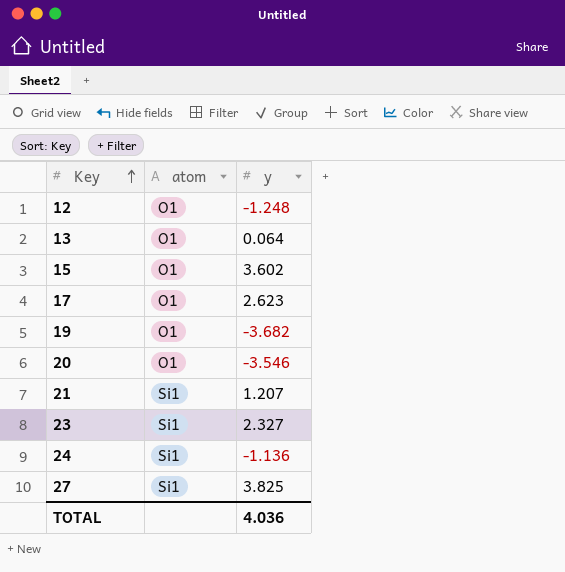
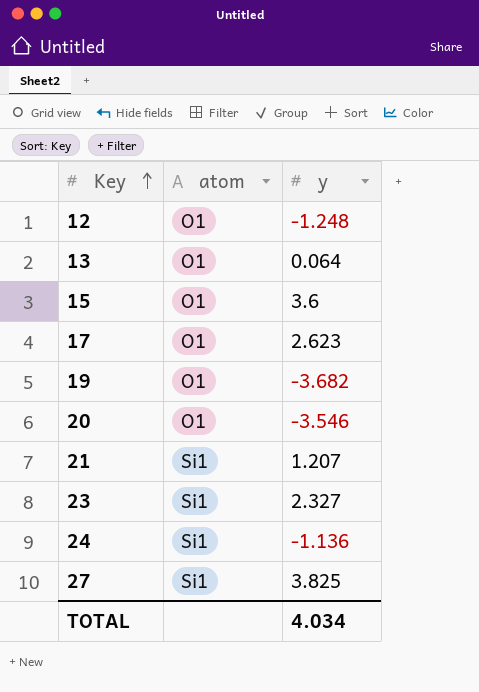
15 | y: 3.602 -> 3.6
TOTAL | y: 4.036 -> 4.034

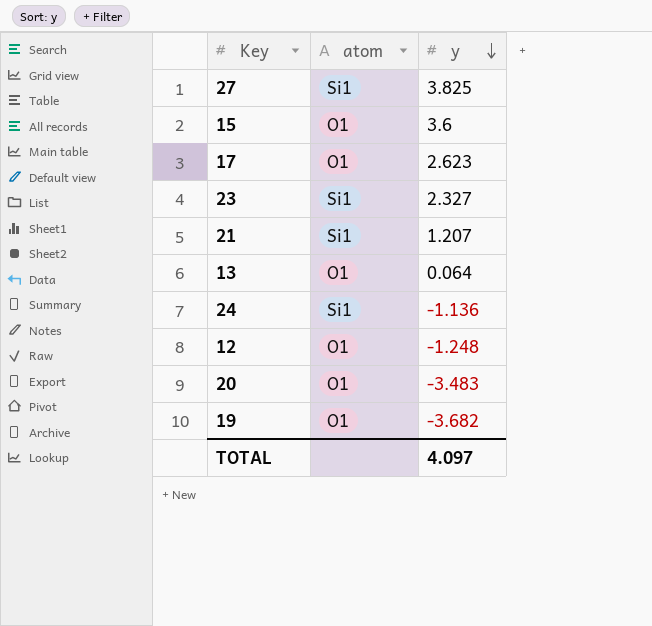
row order: Key ascending -> y descending
20 | y: -3.546 -> -3.483
TOTAL | y: 4.034 -> 4.097

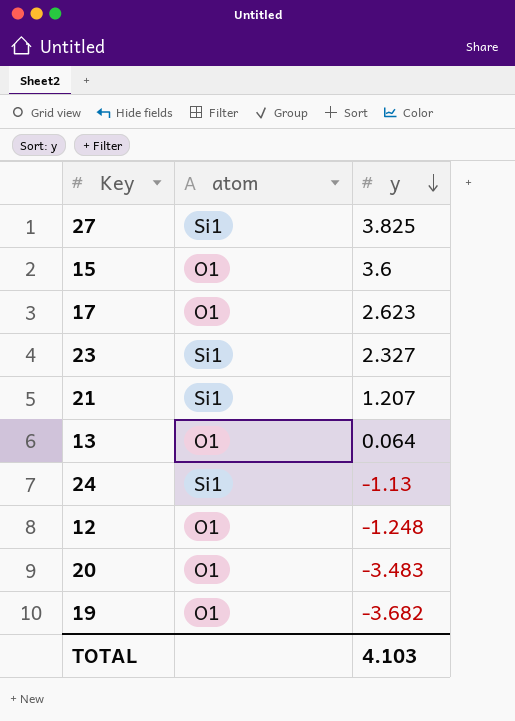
24 | y: -1.136 -> -1.13
TOTAL | y: 4.097 -> 4.103

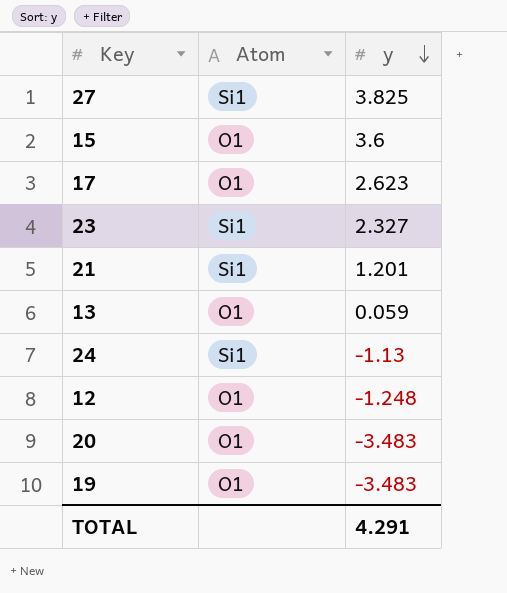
column name: atom -> Atom
21 | y: 1.207 -> 1.201
13 | y: 0.064 -> 0.059
19 | y: -3.682 -> -3.483
TOTAL | y: 4.103 -> 4.291

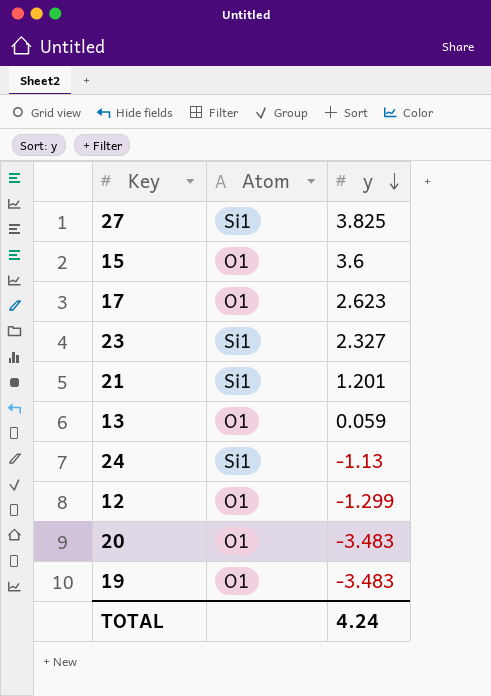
12 | y: -1.248 -> -1.299
TOTAL | y: 4.291 -> 4.24

